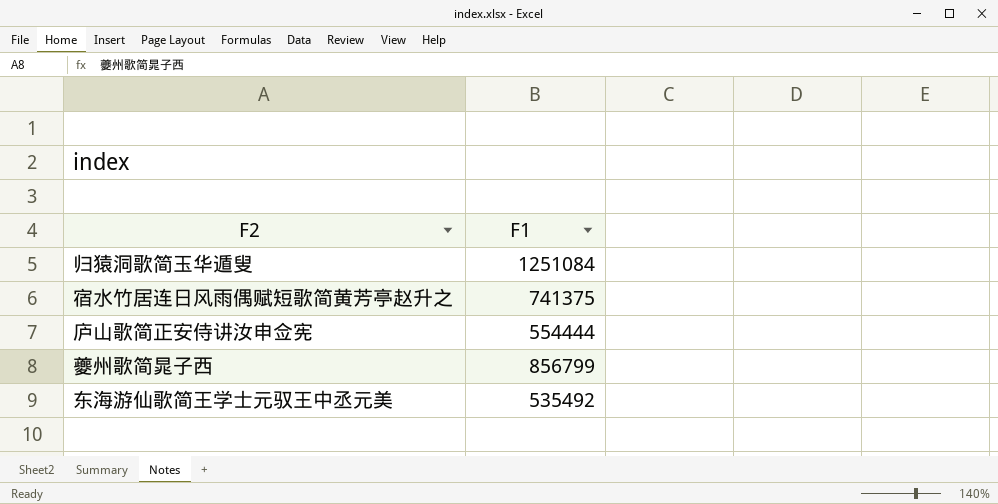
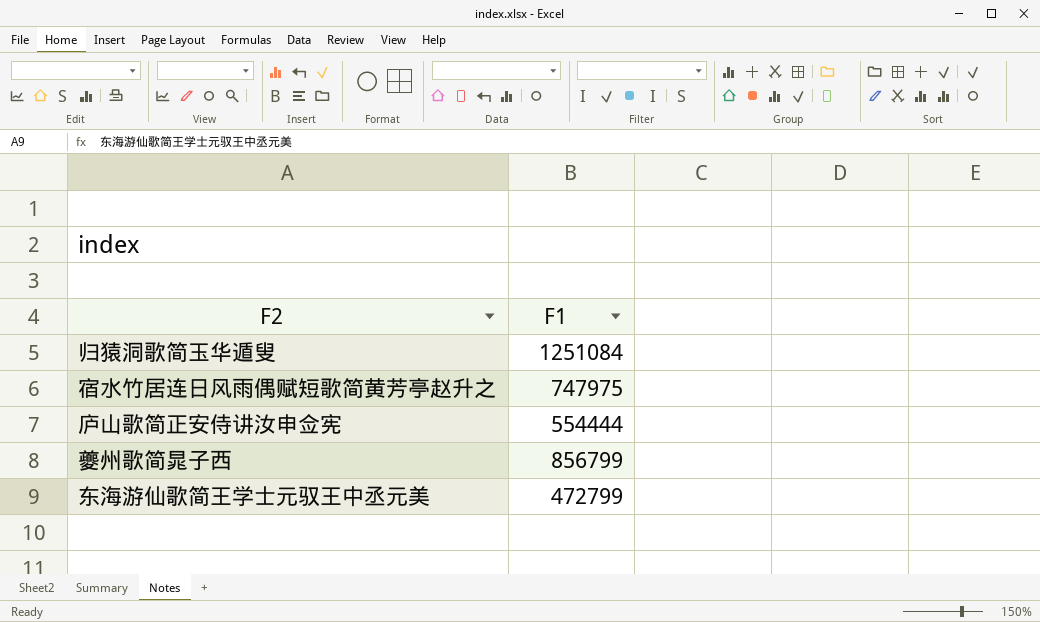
宿水竹居连日风雨偶赋短歌简黄芳亭赵升之 | F1: 741375 -> 747975
东海游仙歌简王学士元驭王中丞元美 | F1: 535492 -> 472799

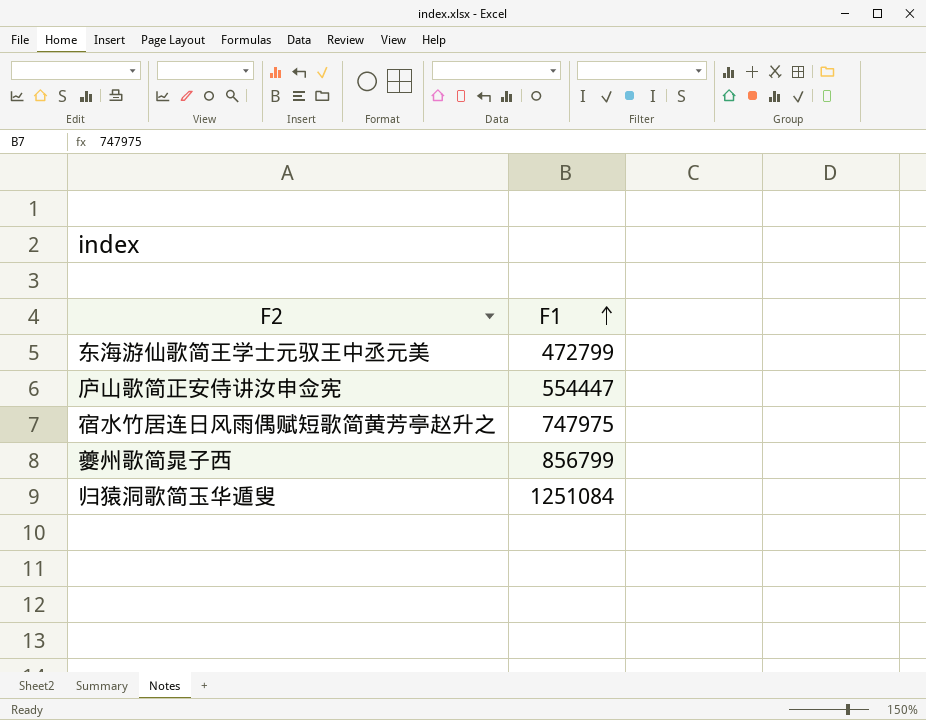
row order: none -> F1 ascending
庐山歌简正安侍讲汝申佥宪 | F1: 554444 -> 554447

